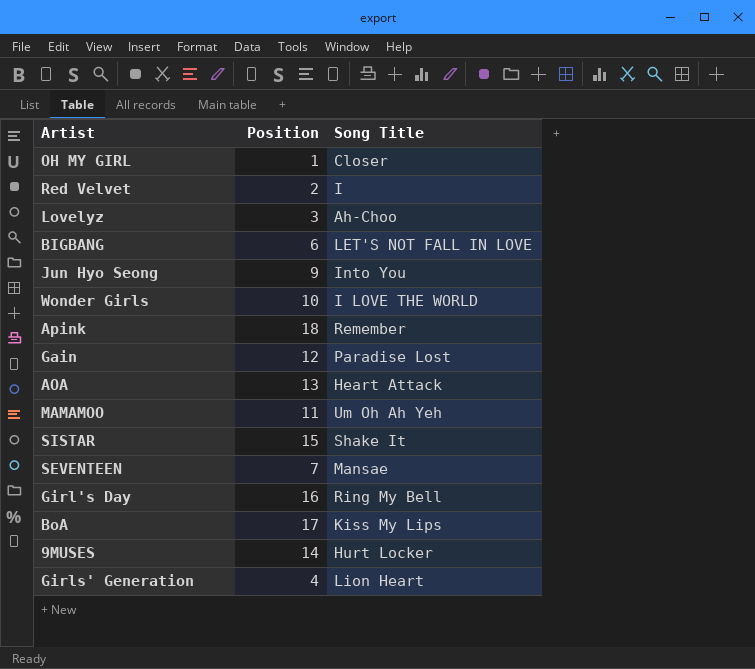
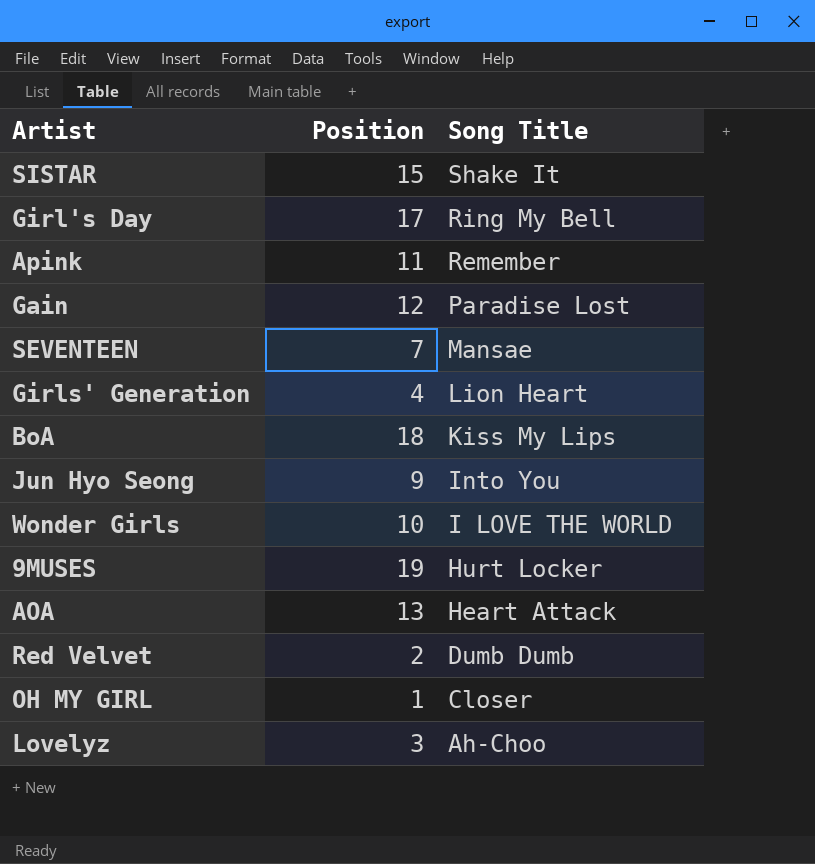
row order: none -> Song Title descending
row BIGBANG: 6 | LET'S NOT FALL IN LOVE -> none
row MAMAMOO: 11 | Um Oh Ah Yeh -> none
Girl's Day | Position: 16 -> 17
Apink | Position: 18 -> 11
BoA | Position: 17 -> 18
9MUSES | Position: 14 -> 19
Red Velvet | Song Title: I -> Dumb Dumb

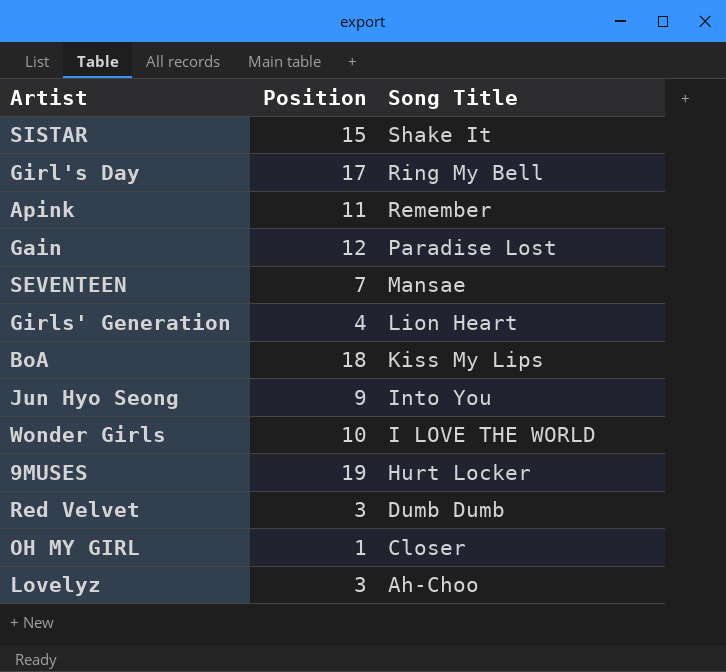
row AOA: 13 | Heart Attack -> none
Red Velvet | Position: 2 -> 3

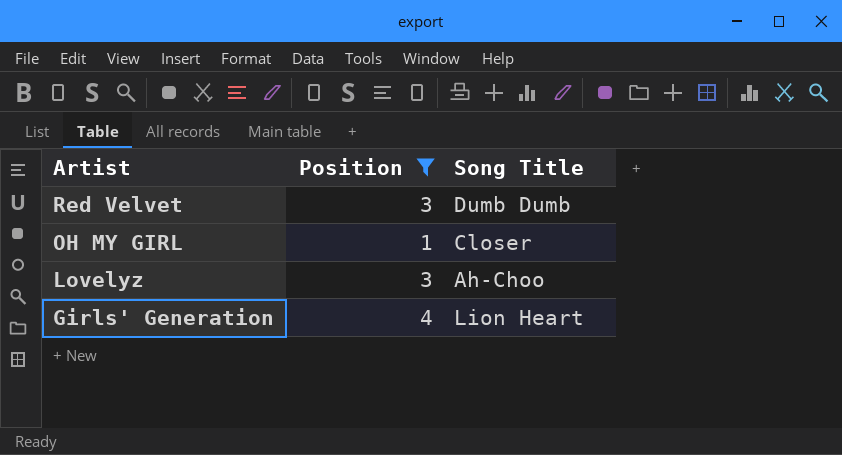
filter: none -> Position <= 4
row order: Song Title descending -> Artist descending

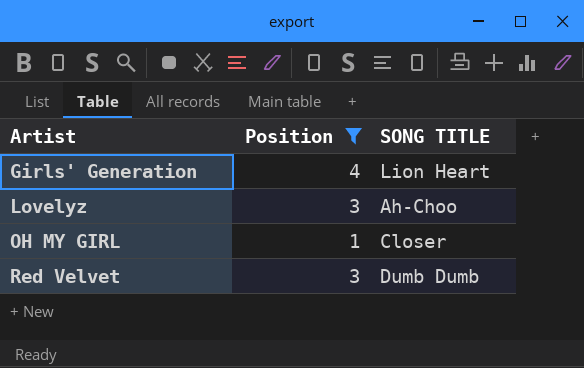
row order: Artist descending -> Artist ascending
column name: Song Title -> SONG TITLE

